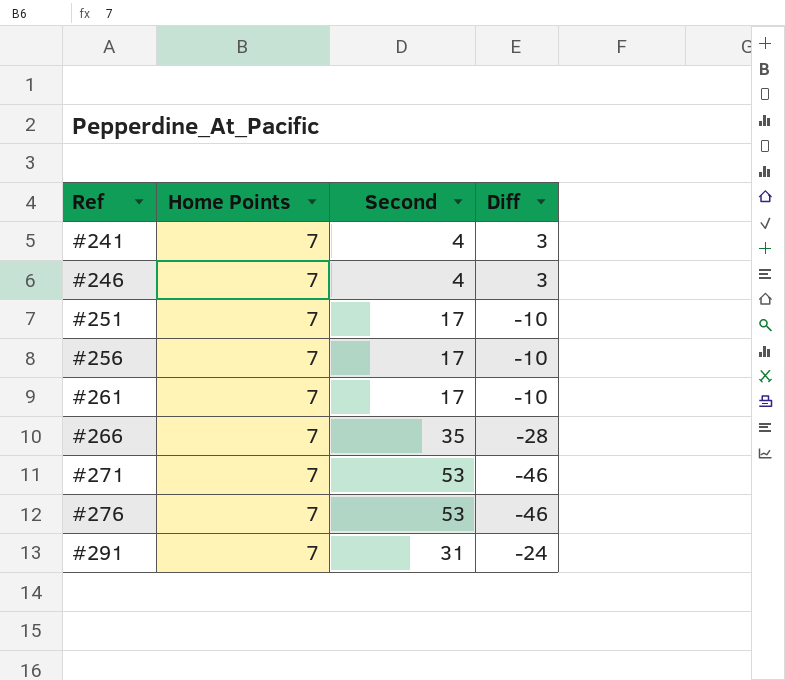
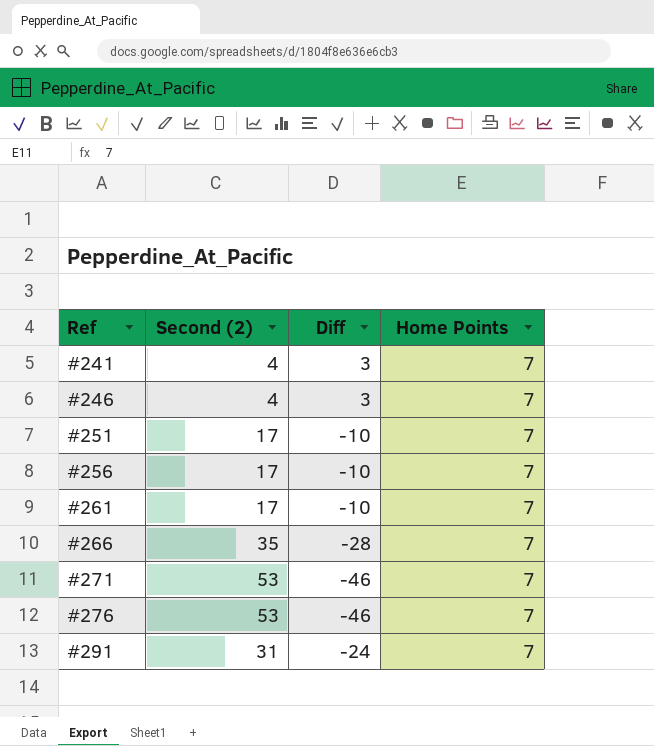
column name: Second -> Second (2)
column Home Points | position: 2 -> 4

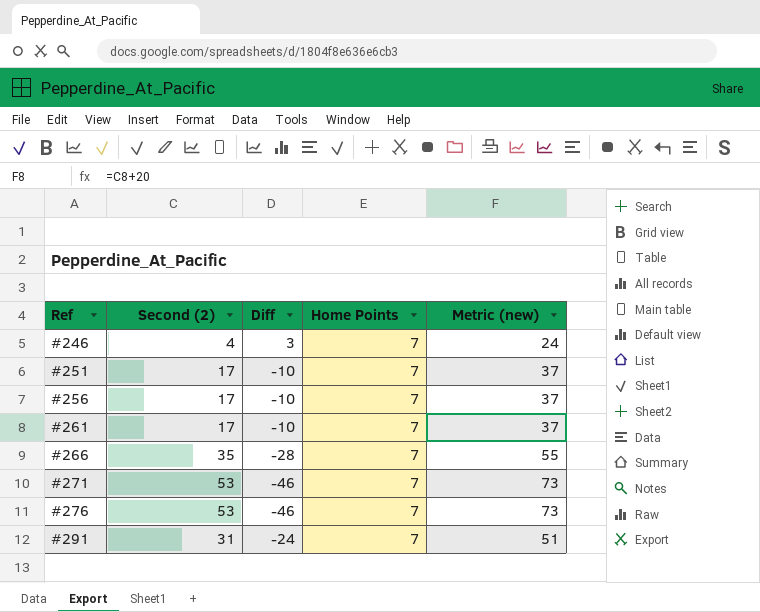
column Metric (new) | formula: none -> [Second (2)] + 20
row #241: 4 | 3 | 7 -> none

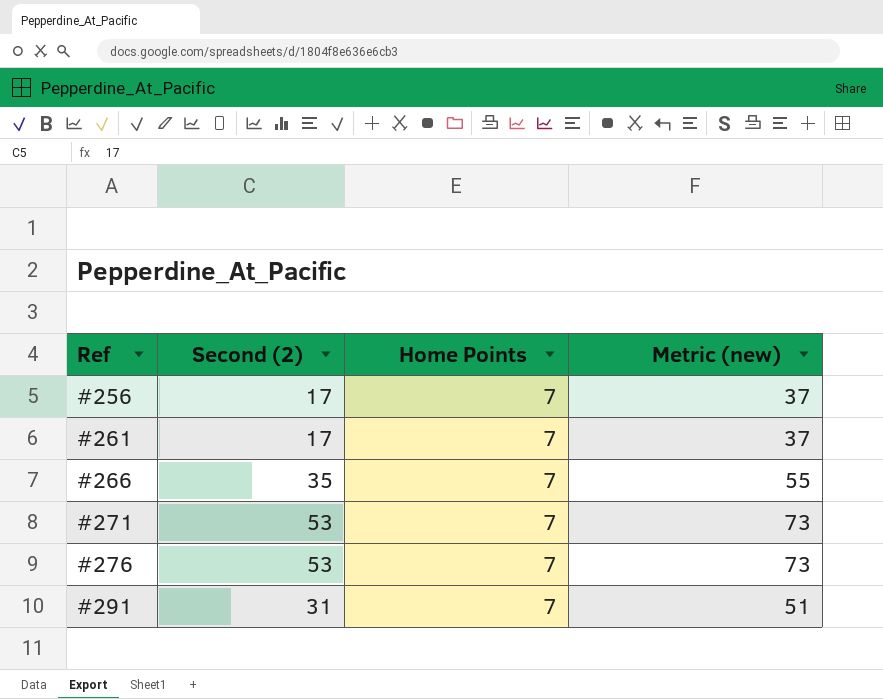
column Diff | formula: [Home Points] - [Second (2)] -> none
row #246: 4 | 3 | 7 | 24 -> none
row #251: 17 | -10 | 7 | 37 -> none

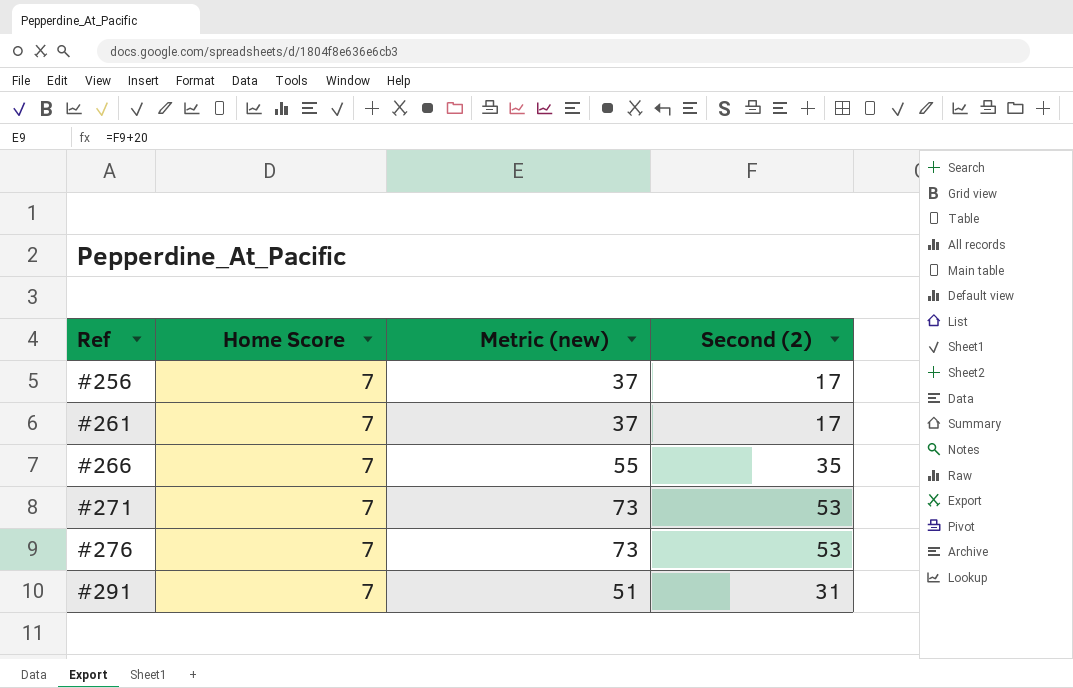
column name: Home Points -> Home Score
column Second (2) | position: 2 -> 4

